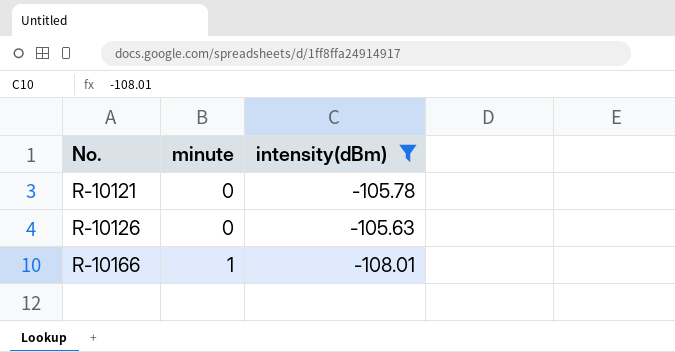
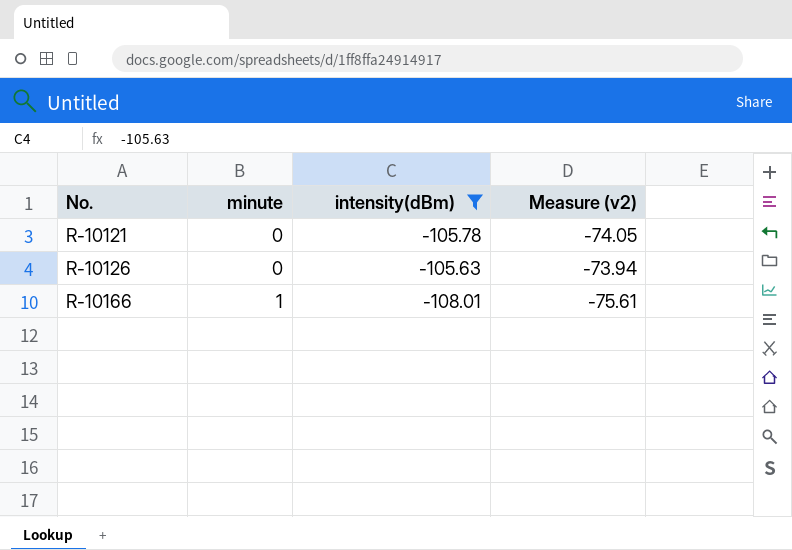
column Measure (v2) | formula: none -> [intensity(dBm)] * 0.7

